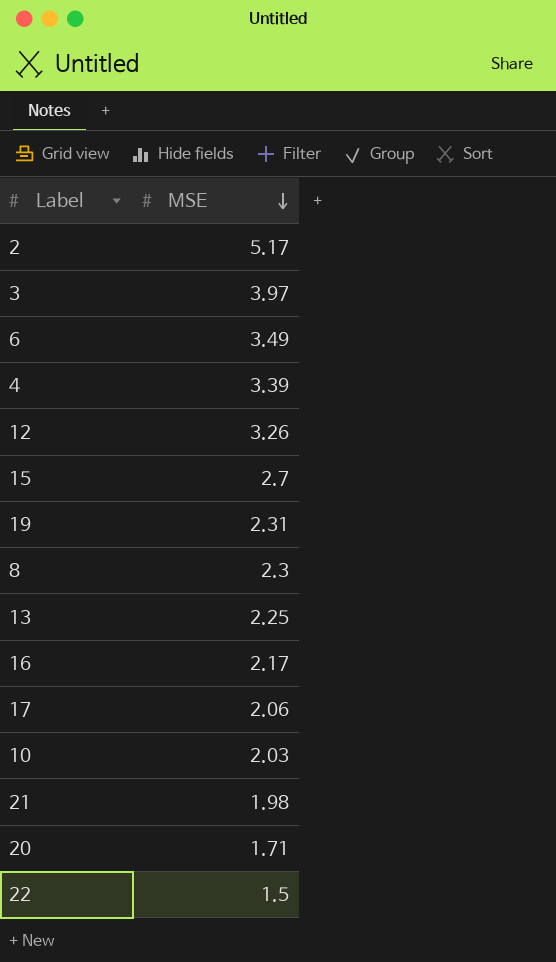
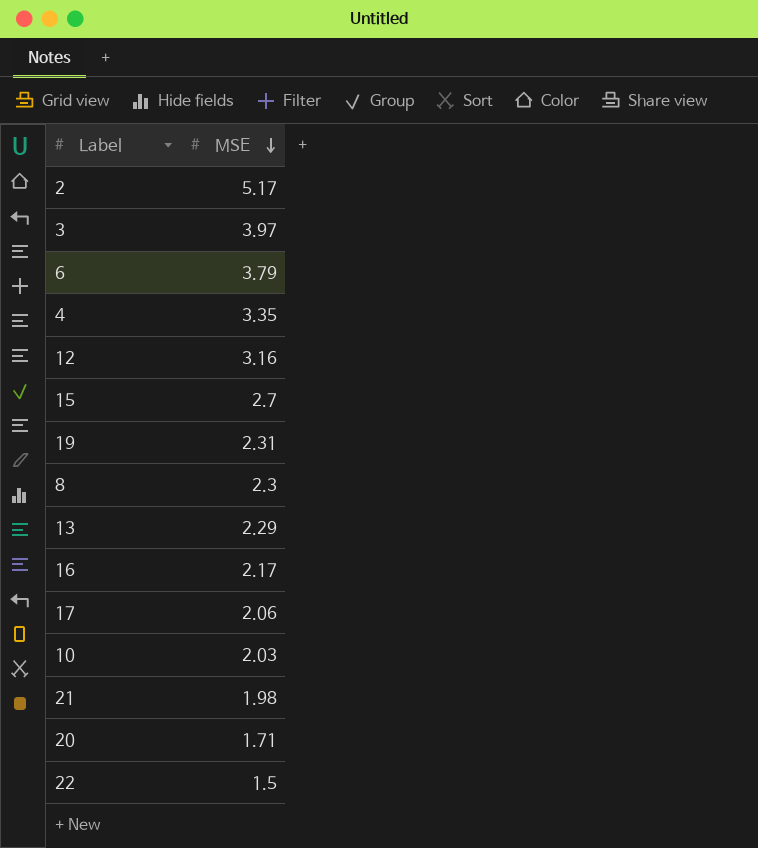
6 | MSE: 3.49 -> 3.79
4 | MSE: 3.39 -> 3.35
12 | MSE: 3.26 -> 3.16
13 | MSE: 2.25 -> 2.29

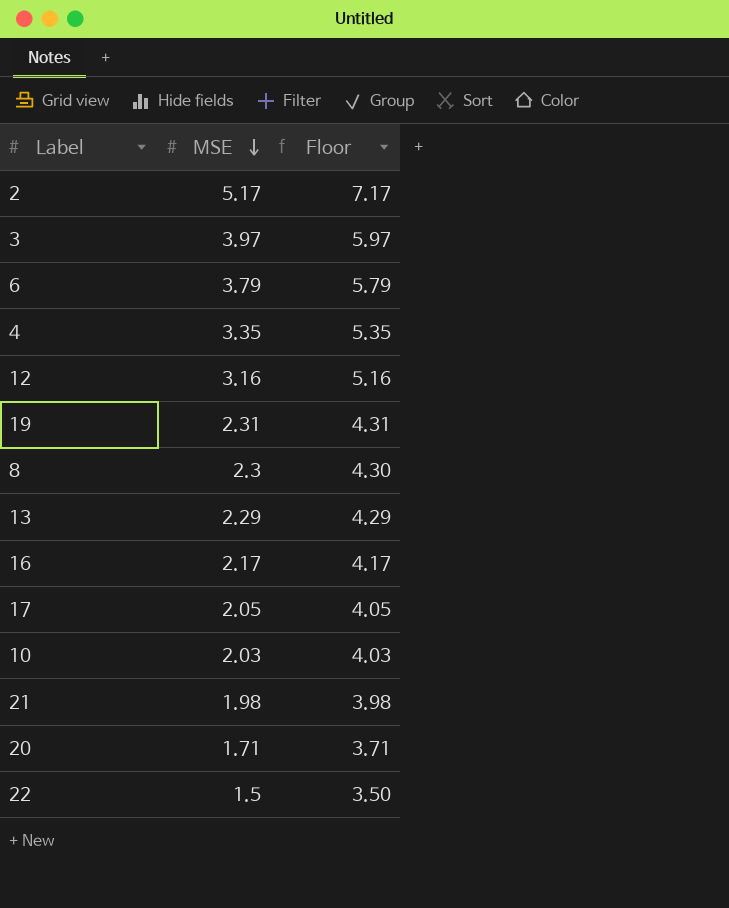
column Floor | formula: none -> [MSE] + 2
row 15: 2.7 -> none
17 | MSE: 2.06 -> 2.05

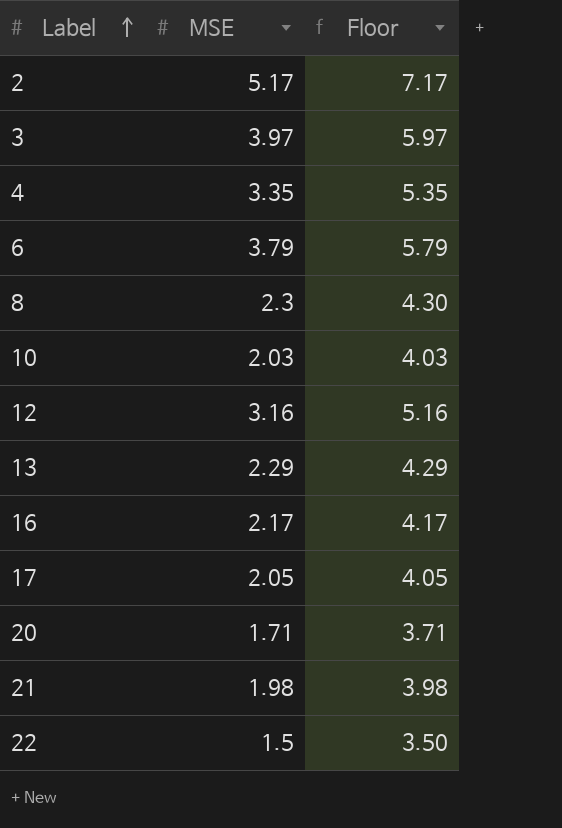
row order: MSE descending -> Label ascending
row 19: 2.31 | 4.31 -> none

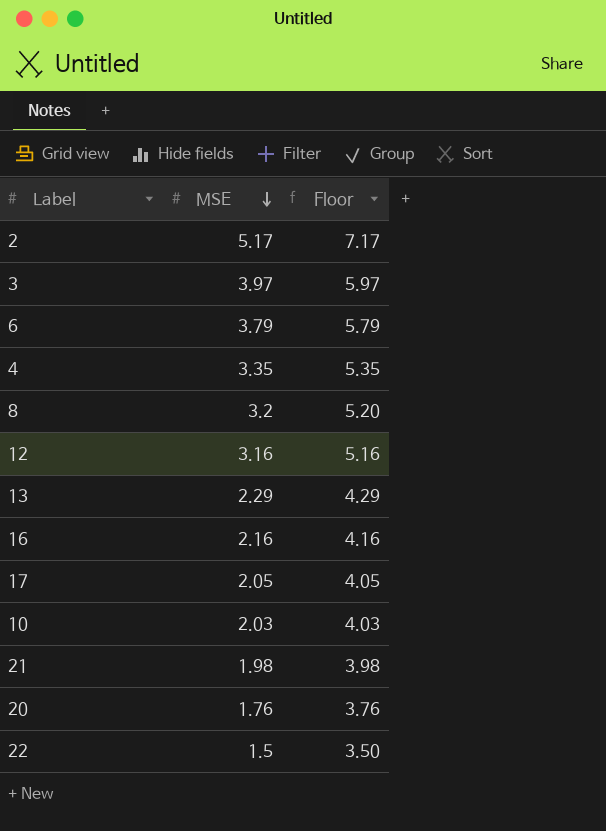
row order: Label ascending -> MSE descending
8 | MSE: 2.3 -> 3.2
8 | Floor: 4.30 -> 5.20
16 | MSE: 2.17 -> 2.16
16 | Floor: 4.17 -> 4.16
20 | MSE: 1.71 -> 1.76
20 | Floor: 3.71 -> 3.76

